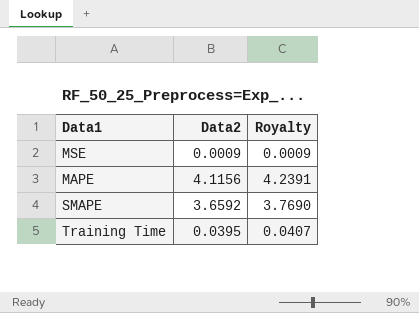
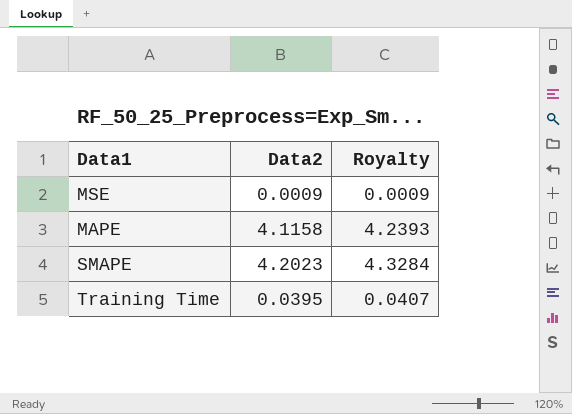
MAPE | Data2: 4.1156 -> 4.1158
MAPE | Royalty: 4.2391 -> 4.2393
SMAPE | Data2: 3.6592 -> 4.2023
SMAPE | Royalty: 3.7690 -> 4.3284

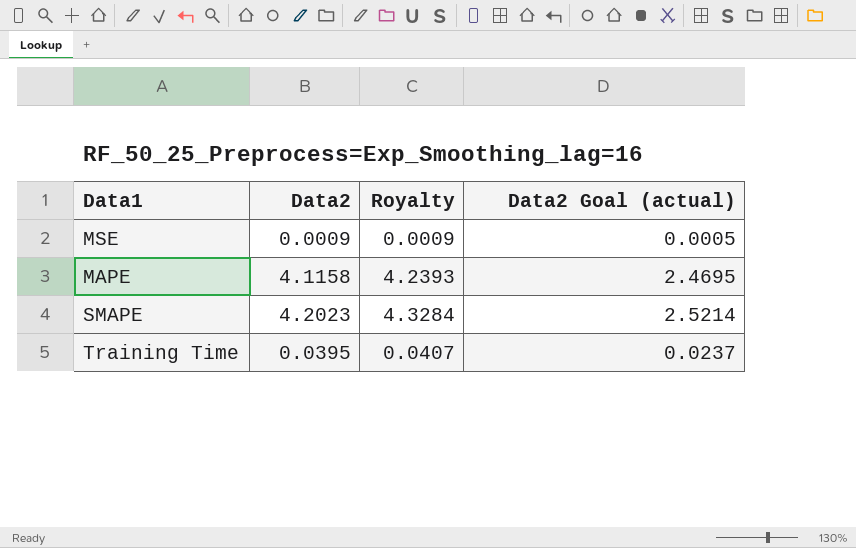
column Data2 Goal (actual) | formula: none -> [Data2] * 0.6

